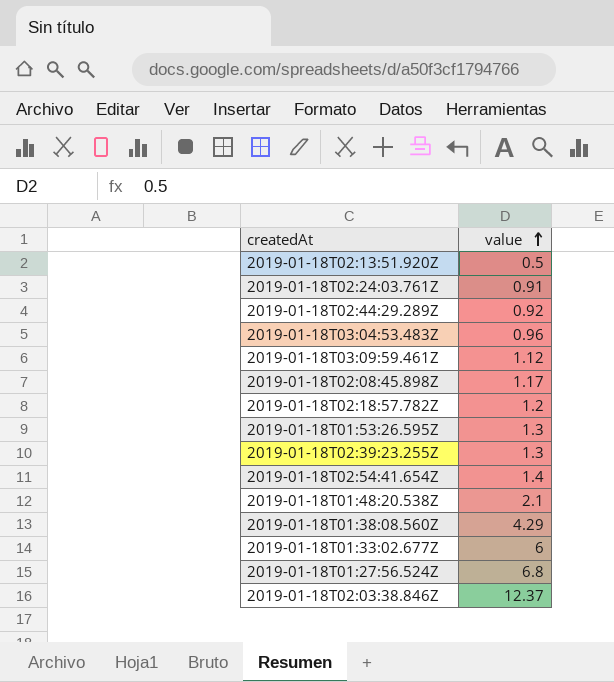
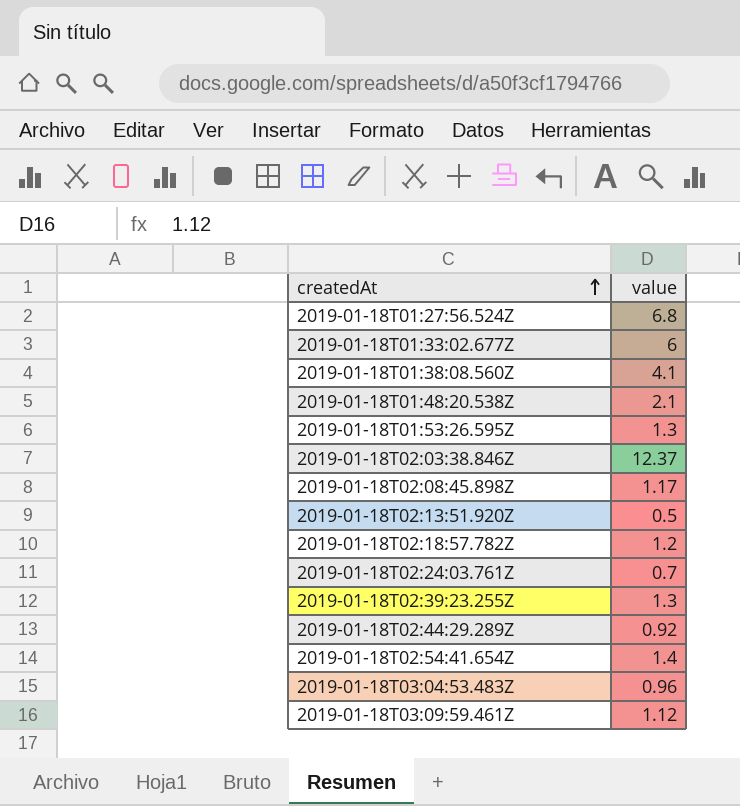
row order: value ascending -> createdAt ascending
2019-01-18T01:38:08.560Z | value: 4.29 -> 4.1
2019-01-18T02:24:03.761Z | value: 0.91 -> 0.7

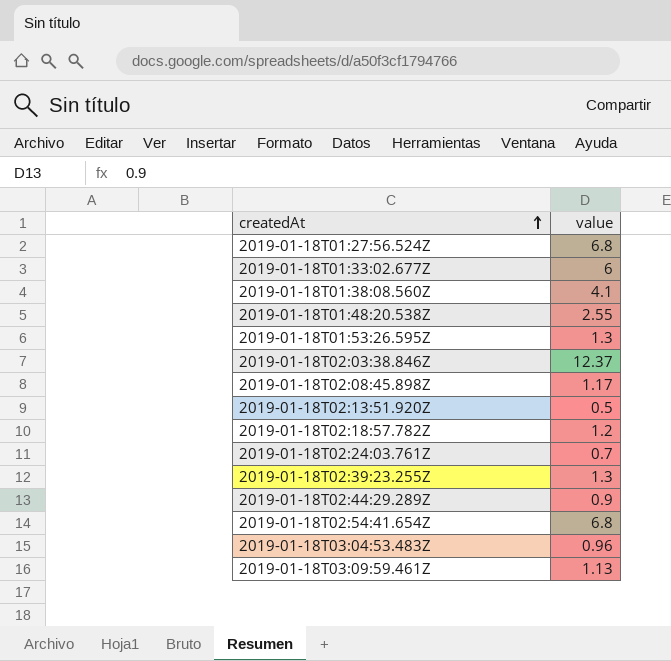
2019-01-18T01:48:20.538Z | value: 2.1 -> 2.55
2019-01-18T02:44:29.289Z | value: 0.92 -> 0.9
2019-01-18T02:54:41.654Z | value: 1.4 -> 6.8
2019-01-18T03:09:59.461Z | value: 1.12 -> 1.13

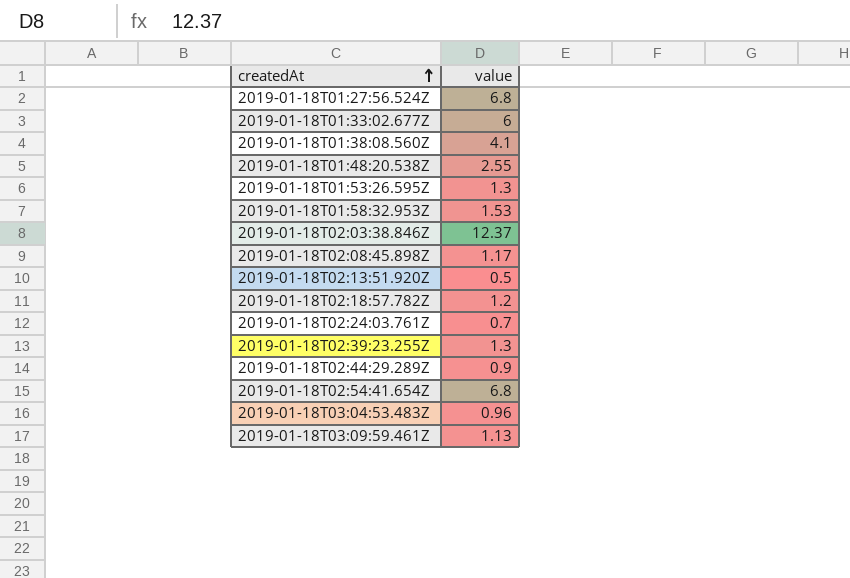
row 2019-01-18T01:58:32.953Z: none -> 1.53

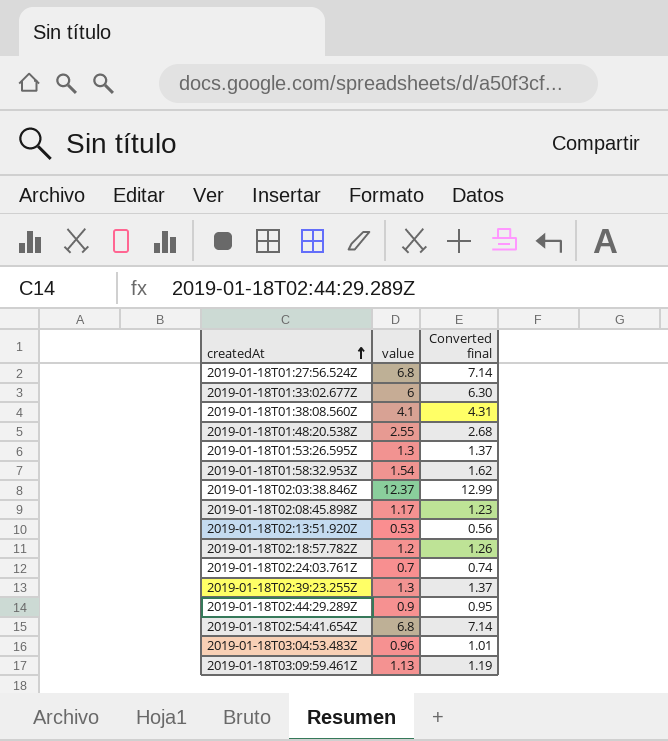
column Converted final | formula: none -> [value] * 1.05
2019-01-18T01:58:32.953Z | value: 1.53 -> 1.54
2019-01-18T02:13:51.920Z | value: 0.5 -> 0.53

